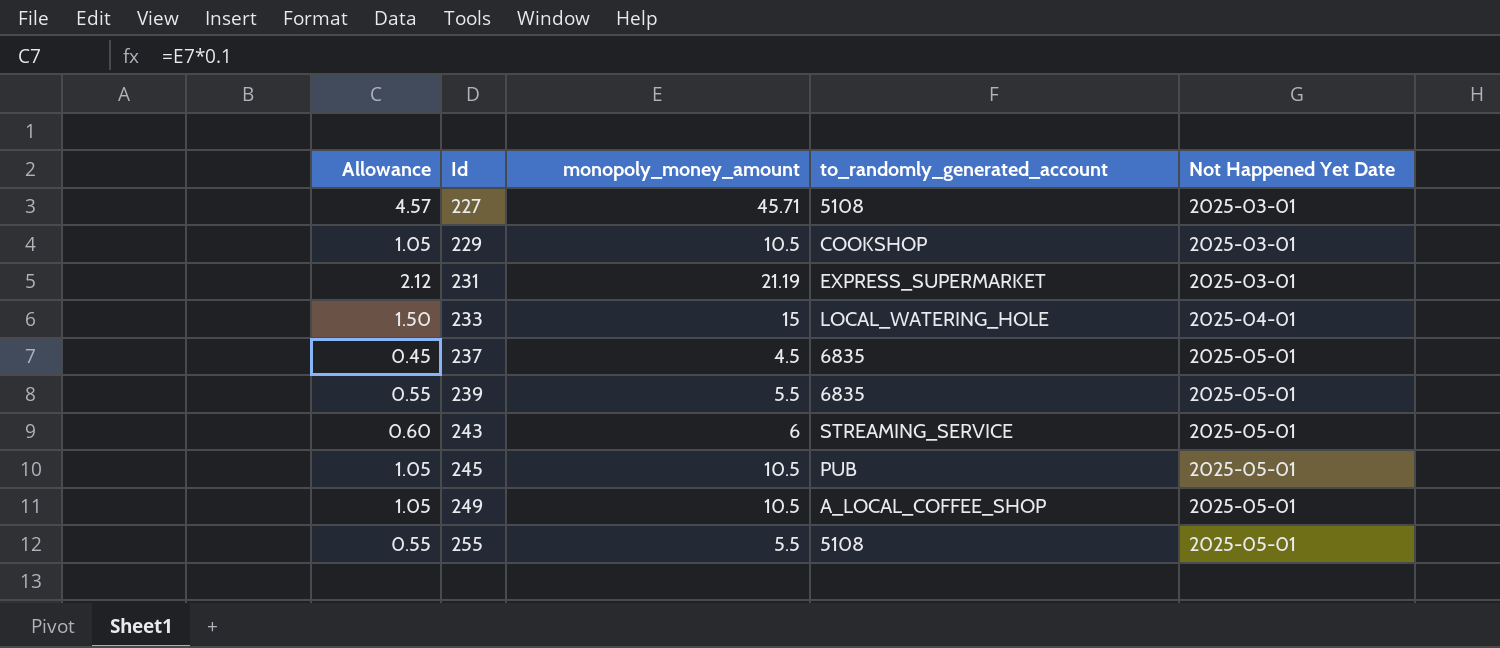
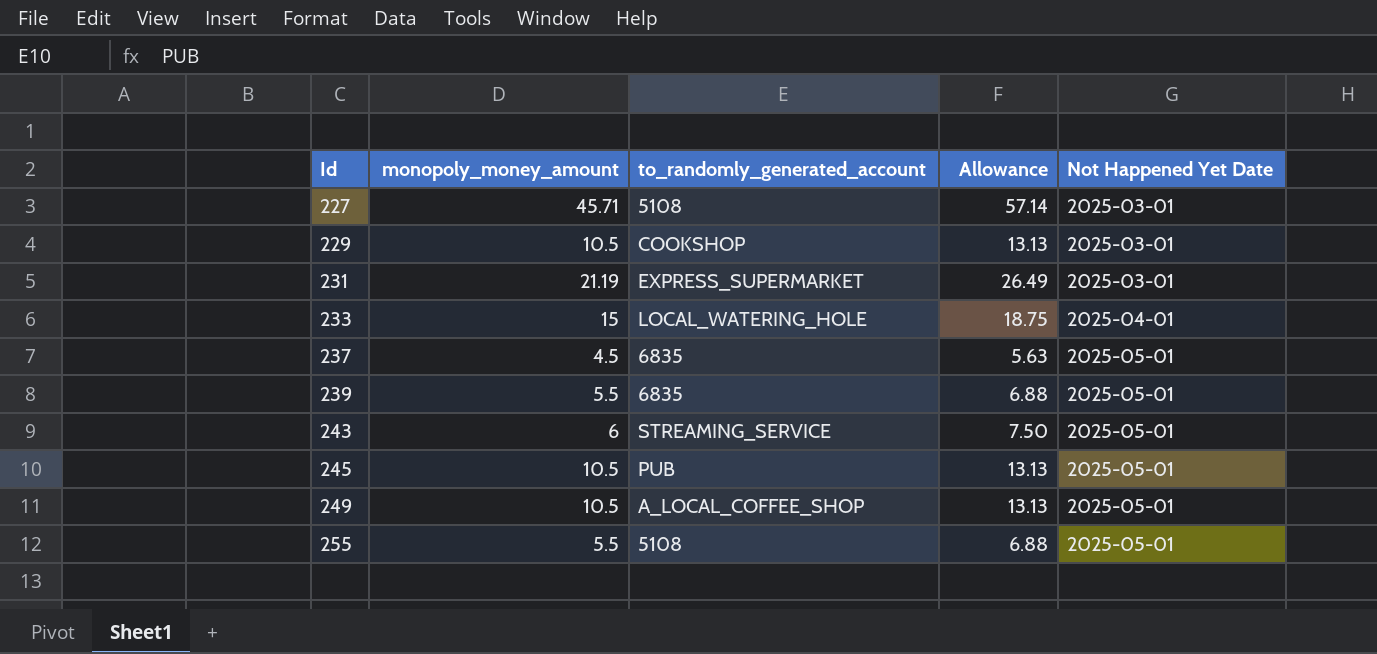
column Allowance | formula: [monopoly_money_amount] * 0.1 -> [monopoly_money_amount] * 1.25
column Allowance | position: 1 -> 4

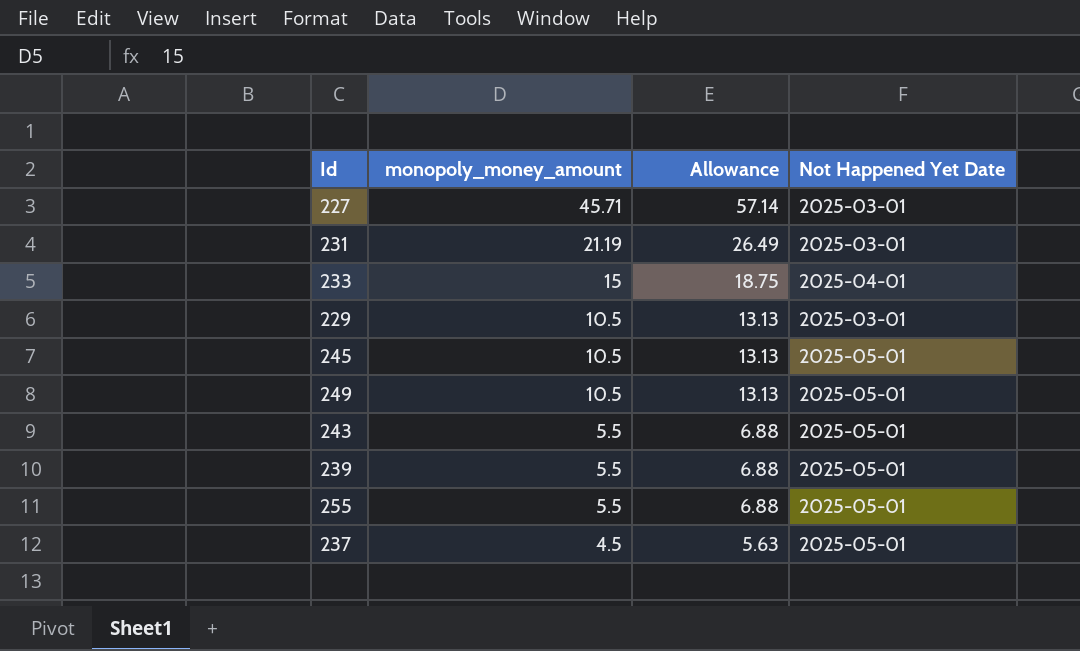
row order: Id ascending -> monopoly_money_amount descending
column to_randomly_generated_account | position: 3 -> none
243 | monopoly_money_amount: 6 -> 5.5
243 | Allowance: 7.50 -> 6.88

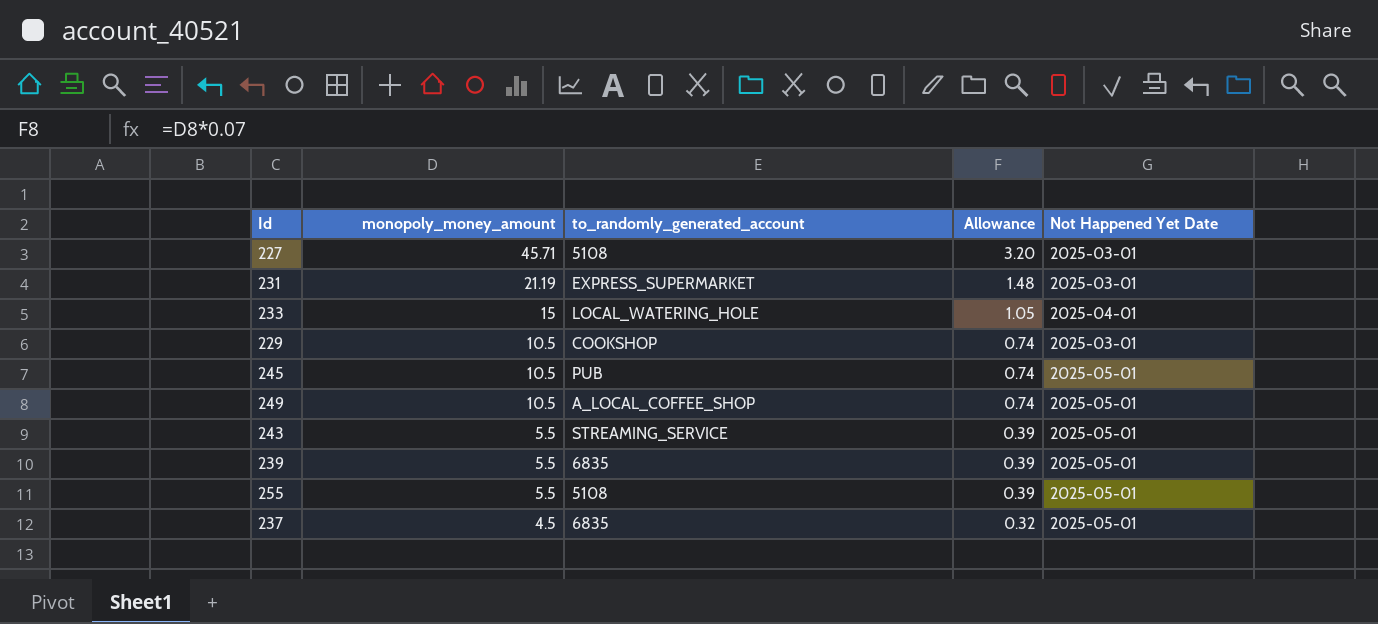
column to_randomly_generated_account | position: none -> 3
column Allowance | formula: [monopoly_money_amount] * 1.25 -> [monopoly_money_amount] * 0.07

